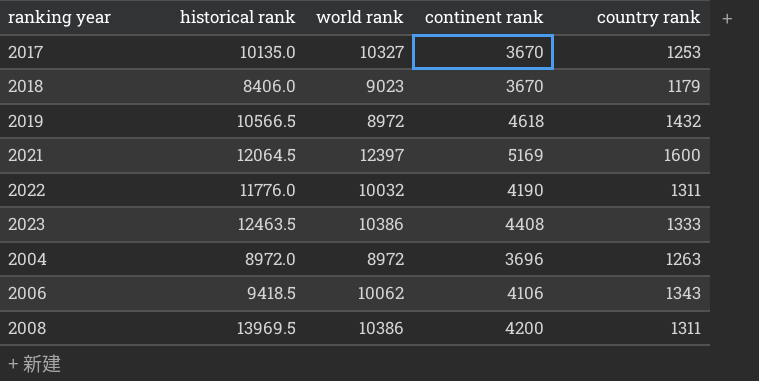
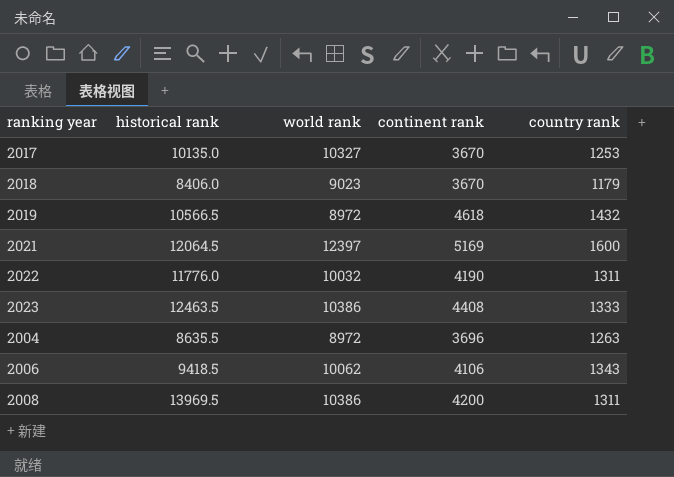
2004 | historical rank: 8972.0 -> 8635.5

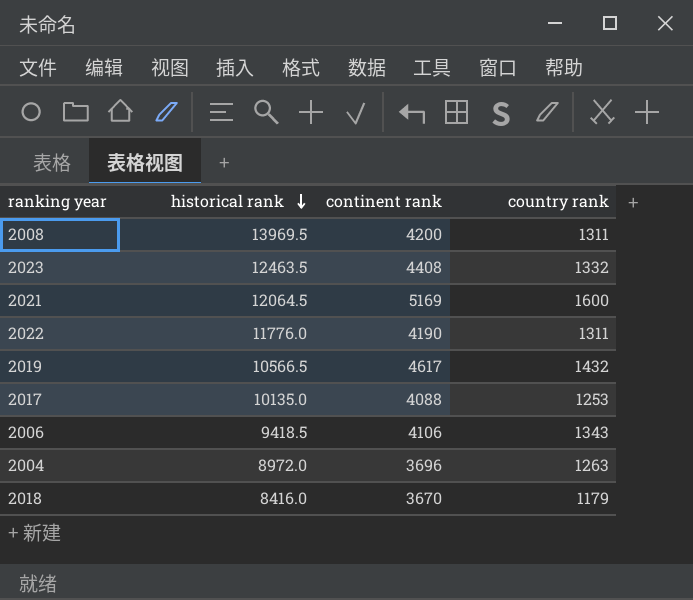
row order: none -> historical rank descending
column world rank | position: 3 -> none
2023 | country rank: 1333 -> 1332
2019 | continent rank: 4618 -> 4617
2017 | continent rank: 3670 -> 4088
2004 | historical rank: 8635.5 -> 8972.0
2018 | historical rank: 8406.0 -> 8416.0

